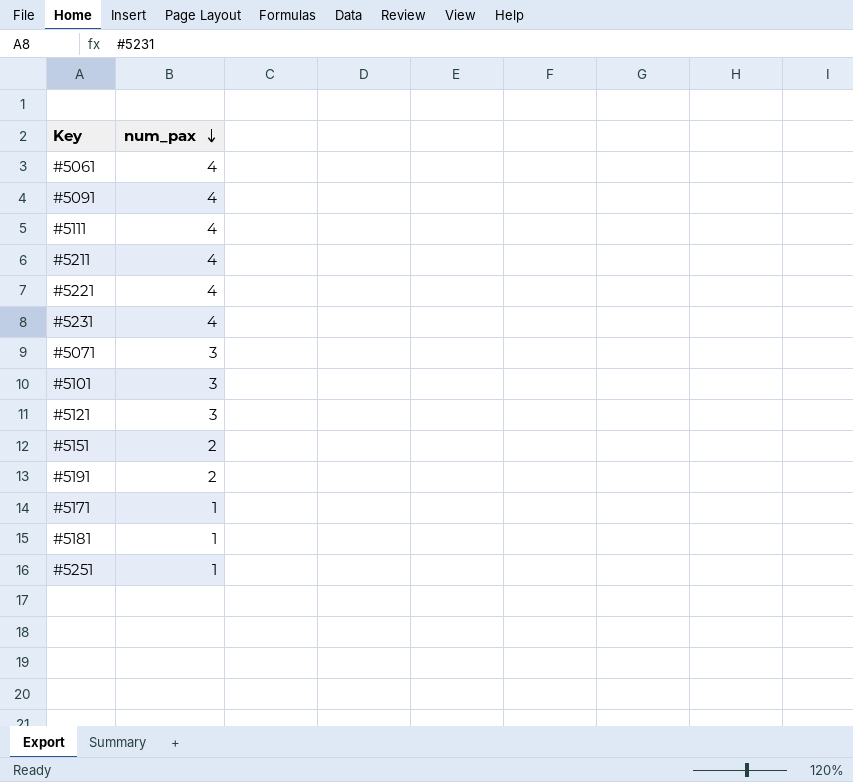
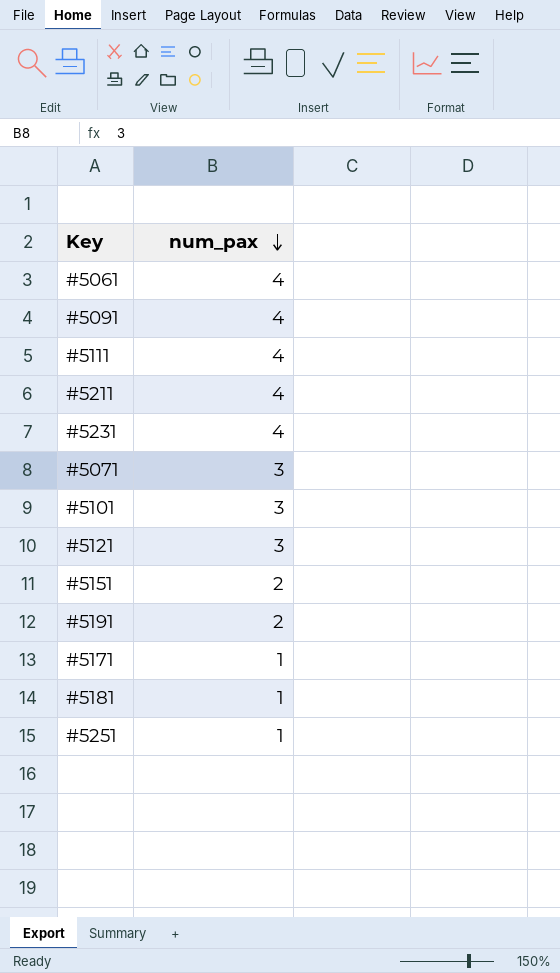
row #5221: 4 -> none

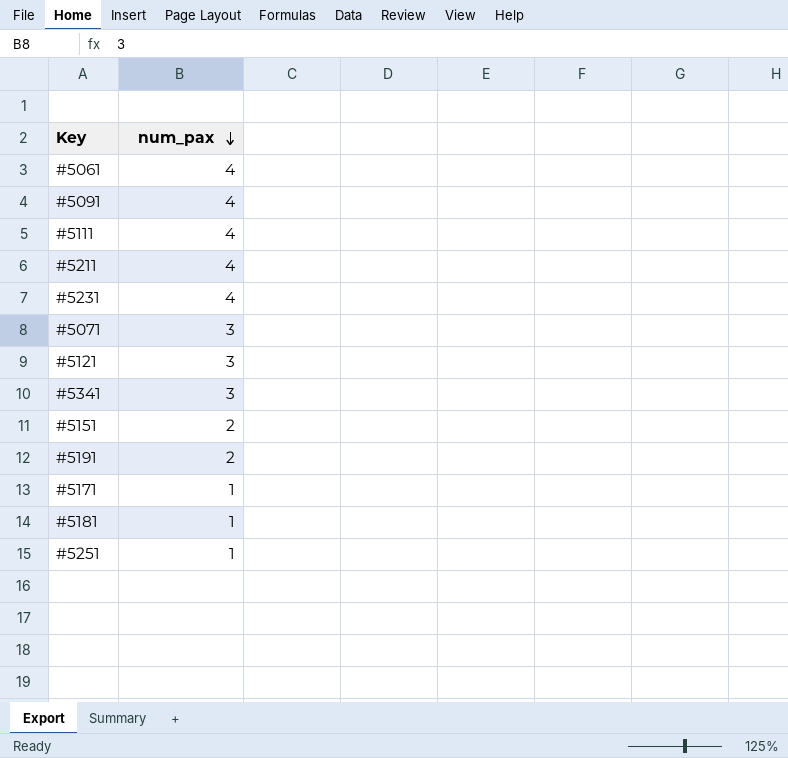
row #5101: 3 -> none
row #5341: none -> 3

